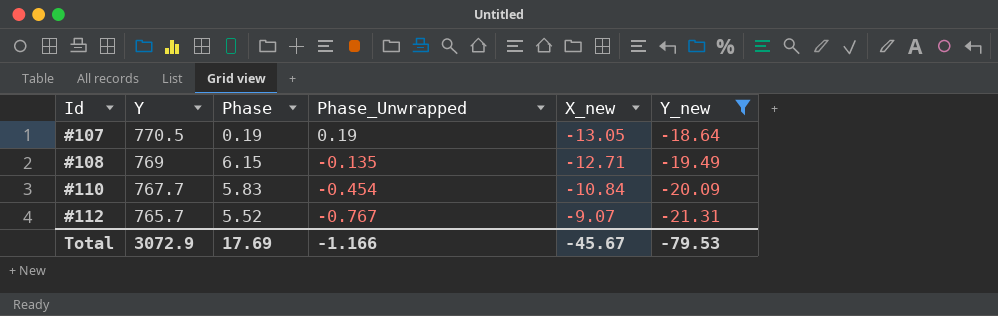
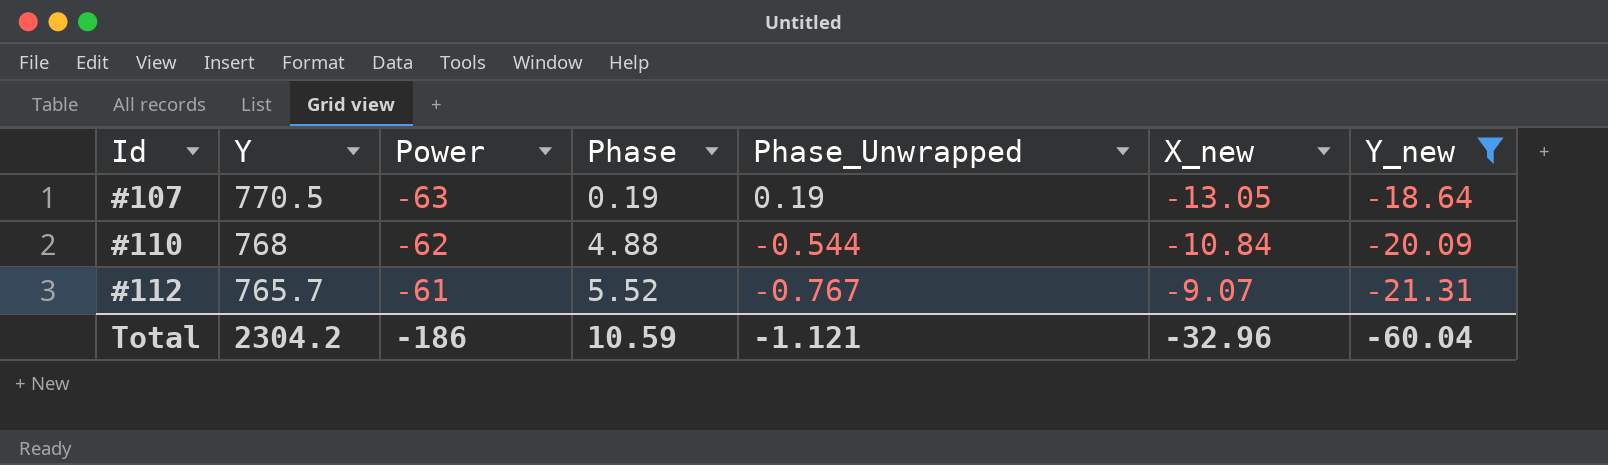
column Power | position: none -> 3
row #108: 769 | 6.15 | -0.135 | -12.71 | -19.49 -> none
#110 | Y: 767.7 -> 768
#110 | Phase: 5.83 -> 4.88
#110 | Phase_Unwrapped: -0.454 -> -0.544
Total | Y: 3072.9 -> 2304.2
Total | Phase: 17.69 -> 10.59
Total | Phase_Unwrapped: -1.166 -> -1.121
Total | X_new: -45.67 -> -32.96
Total | Y_new: -79.53 -> -60.04

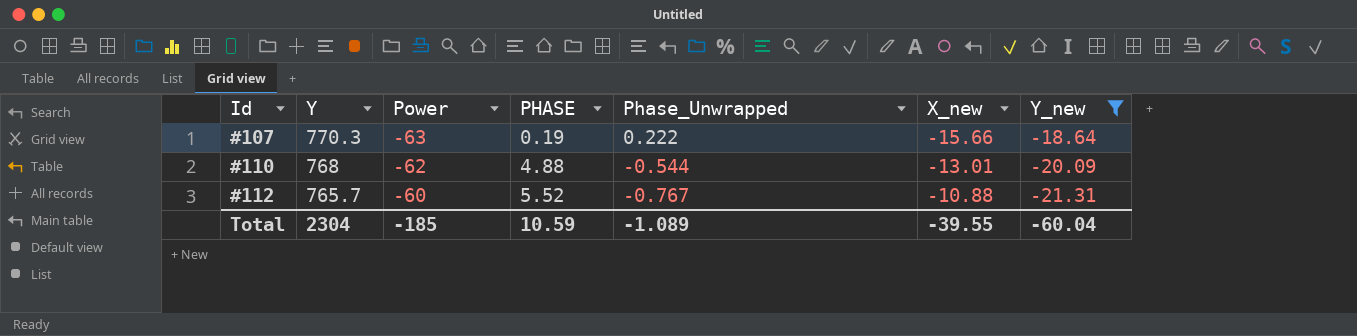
column name: Phase -> PHASE
#107 | Y: 770.5 -> 770.3
#107 | Phase_Unwrapped: 0.19 -> 0.222
#107 | X_new: -13.05 -> -15.66
#110 | X_new: -10.84 -> -13.01
#112 | Power: -61 -> -60
#112 | X_new: -9.07 -> -10.88
Total | Y: 2304.2 -> 2304
Total | Power: -186 -> -185
Total | Phase_Unwrapped: -1.121 -> -1.089
Total | X_new: -32.96 -> -39.55

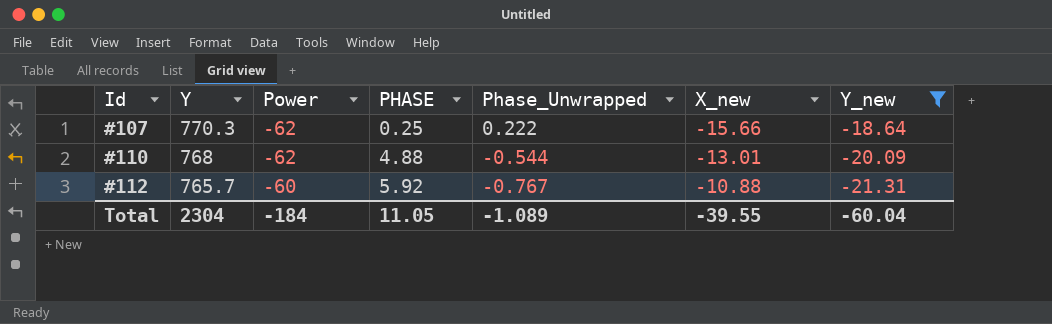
#107 | Power: -63 -> -62
#107 | PHASE: 0.19 -> 0.25
#112 | PHASE: 5.52 -> 5.92
Total | Power: -185 -> -184
Total | PHASE: 10.59 -> 11.05

